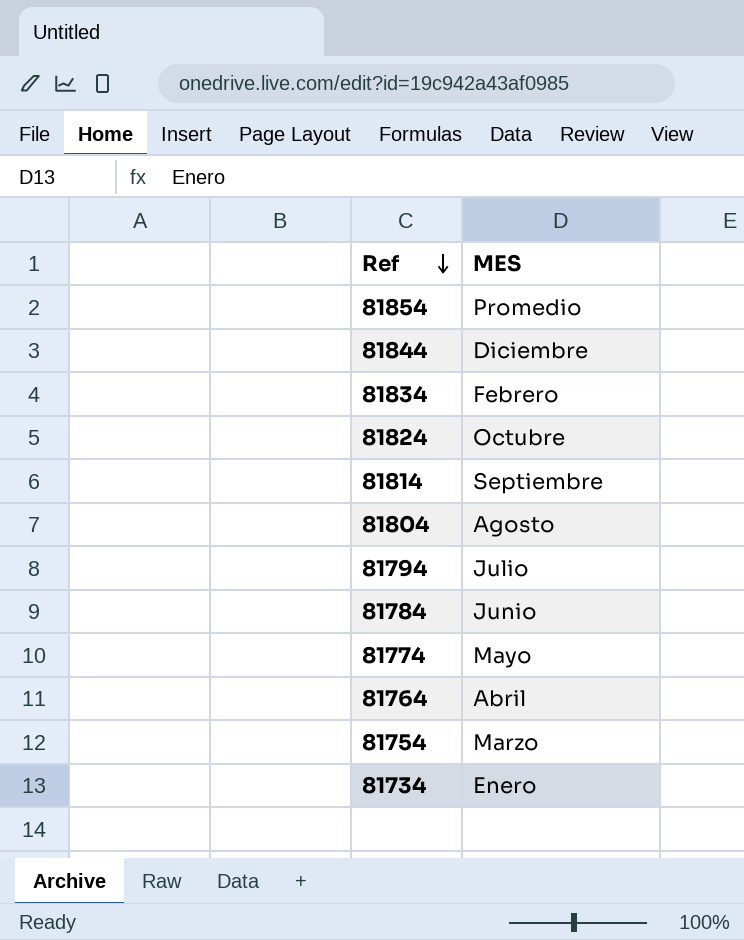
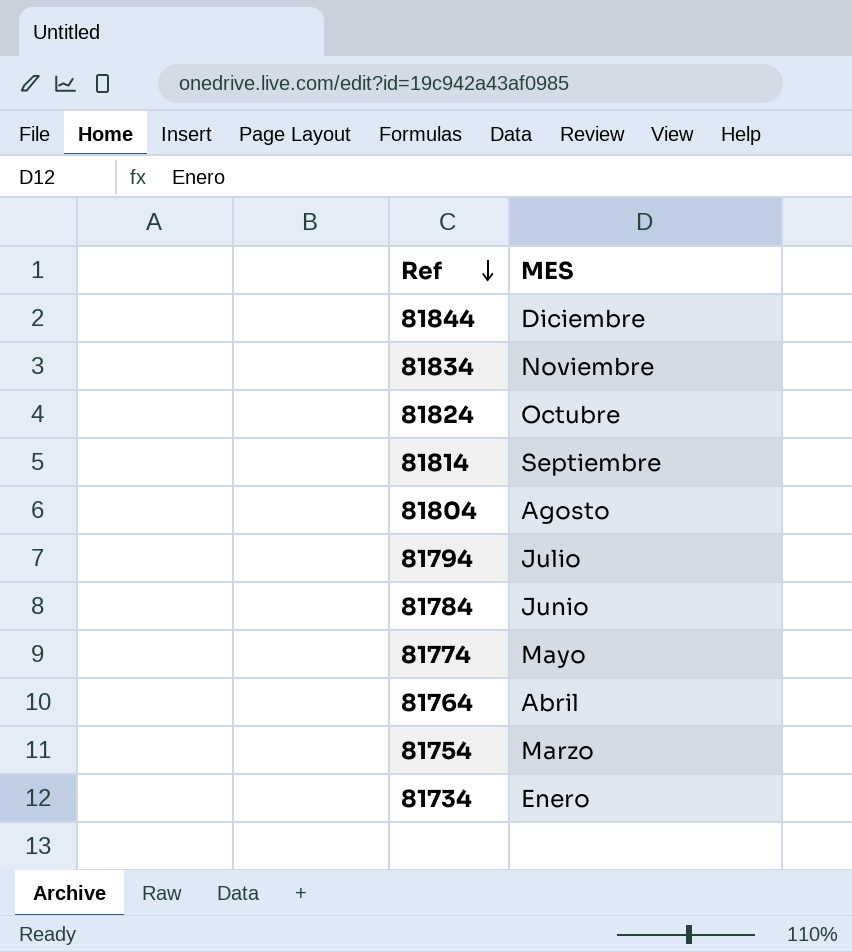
row 81854: Promedio -> none
81834 | MES: Febrero -> Noviembre

